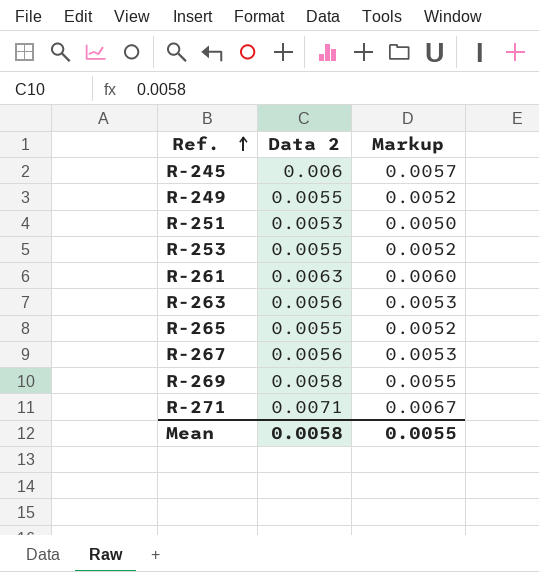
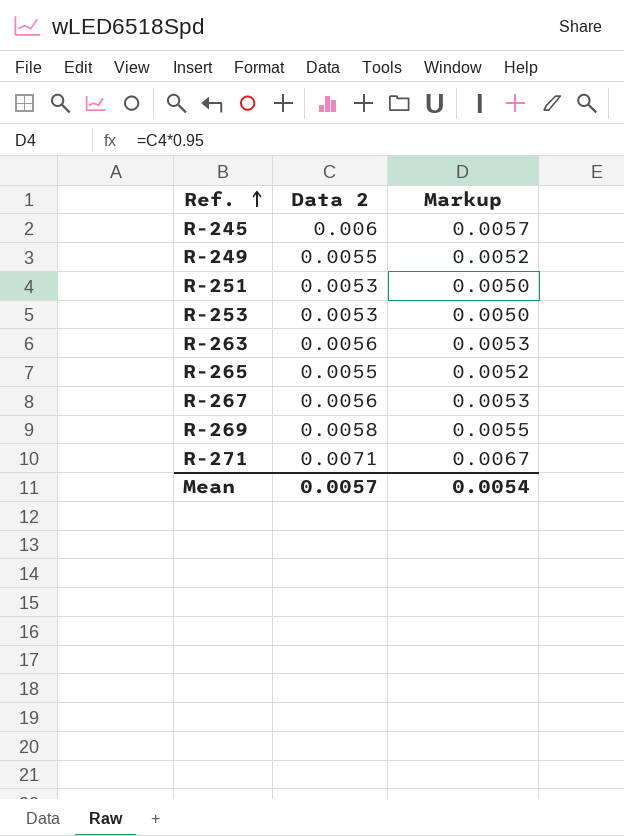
row R-261: 0.0063 | 0.0060 -> none
R-253 | Data 2: 0.0055 -> 0.0053
R-253 | Markup: 0.0052 -> 0.0050
Mean | Data 2: 0.0058 -> 0.0057
Mean | Markup: 0.0055 -> 0.0054

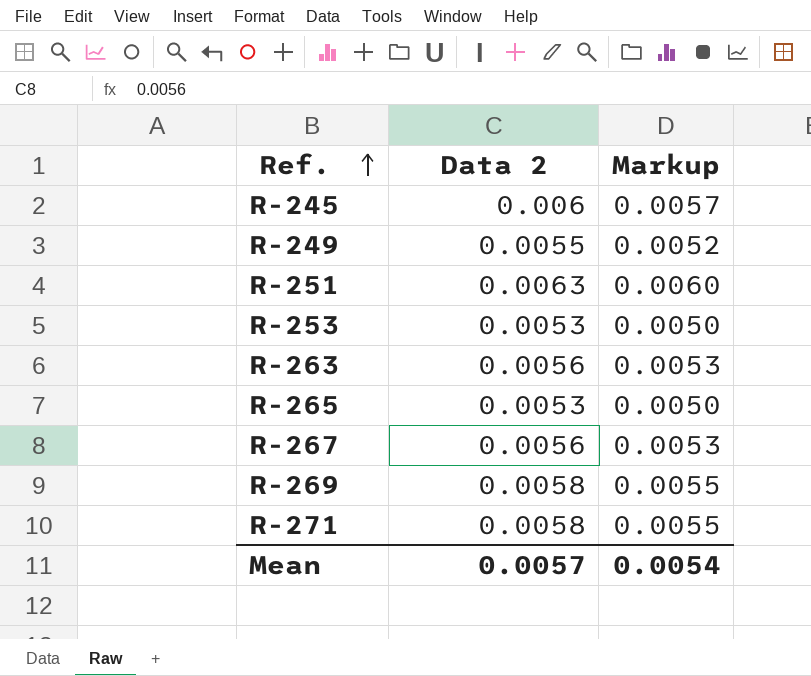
R-251 | Data 2: 0.0053 -> 0.0063
R-251 | Markup: 0.0050 -> 0.0060
R-265 | Data 2: 0.0055 -> 0.0053
R-265 | Markup: 0.0052 -> 0.0050
R-271 | Data 2: 0.0071 -> 0.0058
R-271 | Markup: 0.0067 -> 0.0055

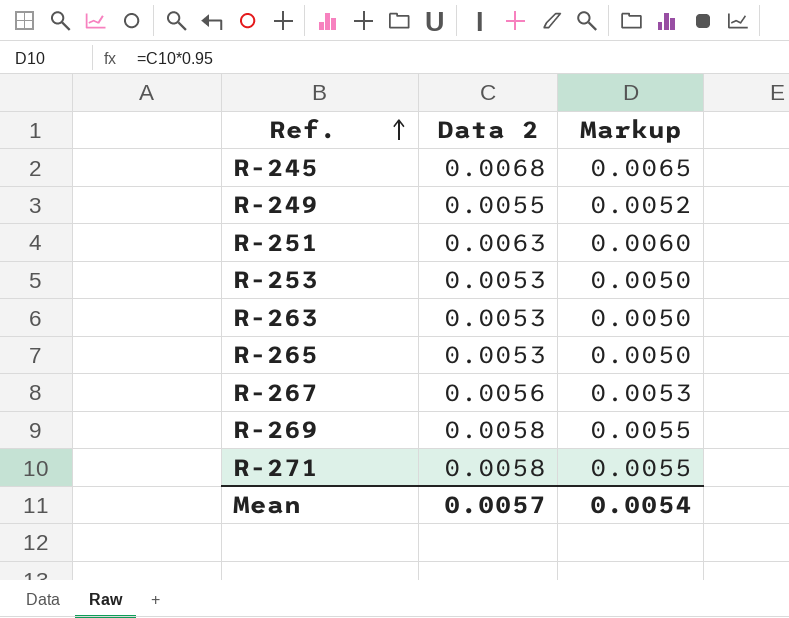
R-245 | Data 2: 0.006 -> 0.0068
R-245 | Markup: 0.0057 -> 0.0065
R-263 | Data 2: 0.0056 -> 0.0053
R-263 | Markup: 0.0053 -> 0.0050

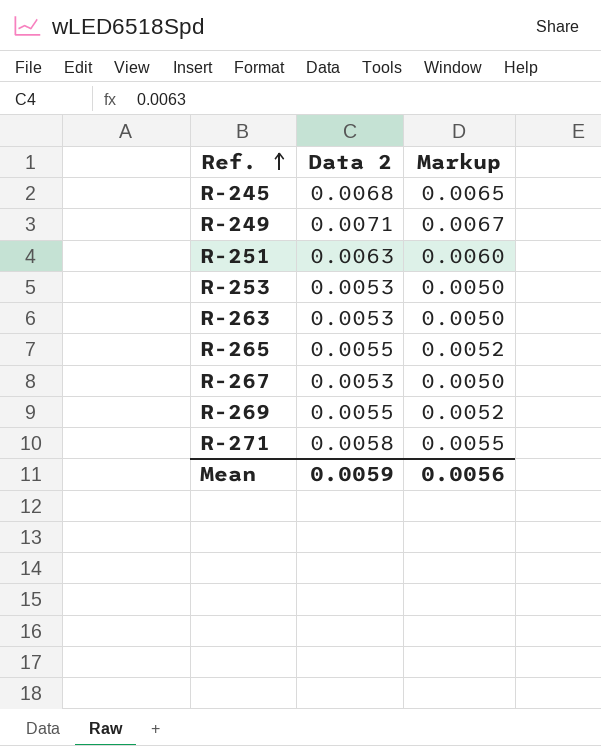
R-249 | Data 2: 0.0055 -> 0.0071
R-249 | Markup: 0.0052 -> 0.0067
R-265 | Data 2: 0.0053 -> 0.0055
R-265 | Markup: 0.0050 -> 0.0052
R-267 | Data 2: 0.0056 -> 0.0053
R-267 | Markup: 0.0053 -> 0.0050
R-269 | Data 2: 0.0058 -> 0.0055
R-269 | Markup: 0.0055 -> 0.0052
Mean | Data 2: 0.0057 -> 0.0059
Mean | Markup: 0.0054 -> 0.0056

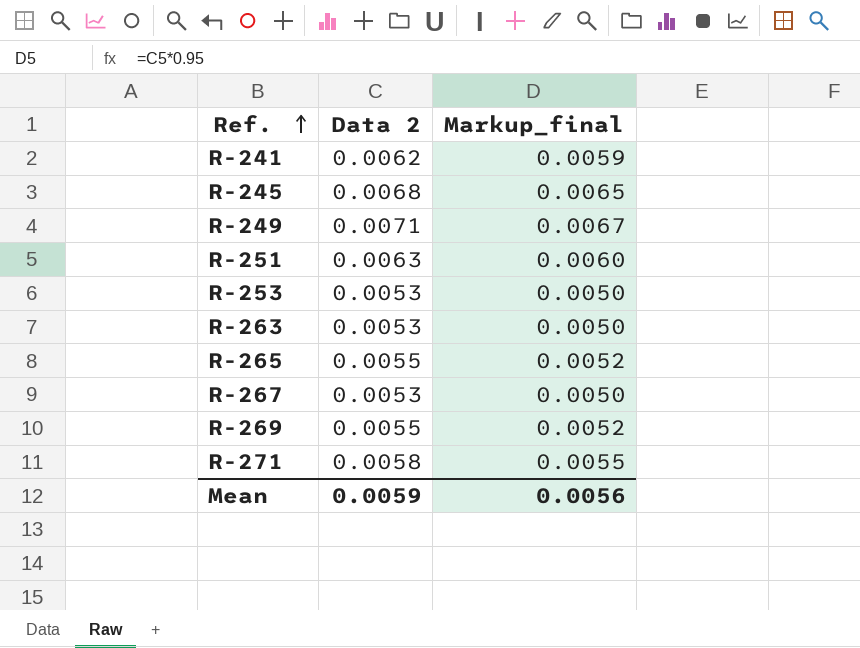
column name: Markup -> Markup_final
row R-241: none -> 0.0062 | 0.0059

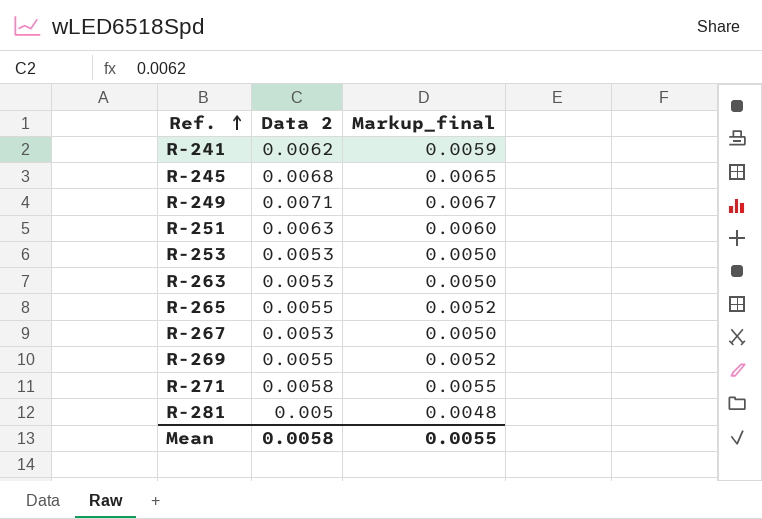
row R-281: none -> 0.005 | 0.0048
Mean | Data 2: 0.0059 -> 0.0058
Mean | Markup_final: 0.0056 -> 0.0055

